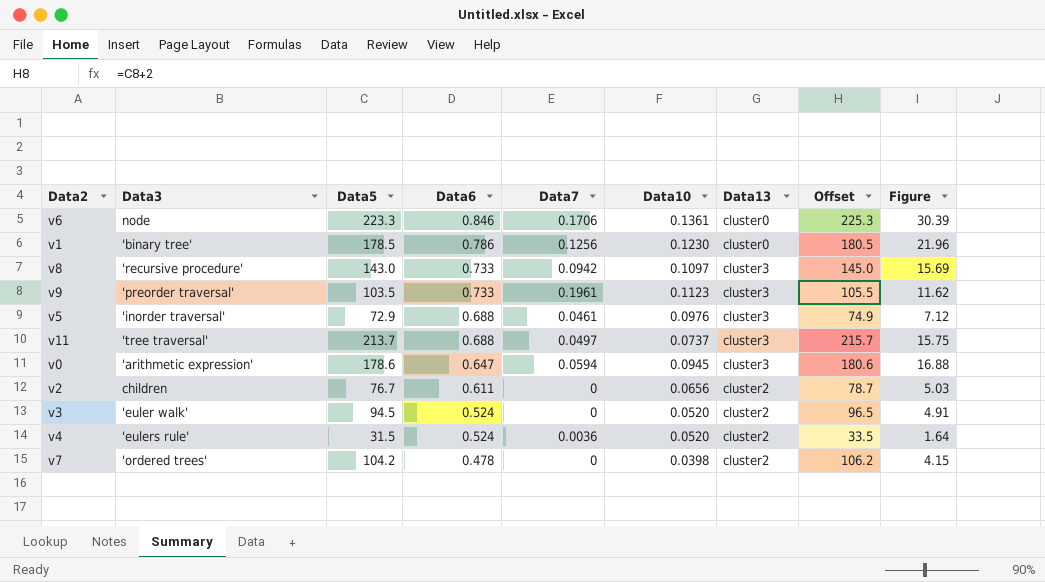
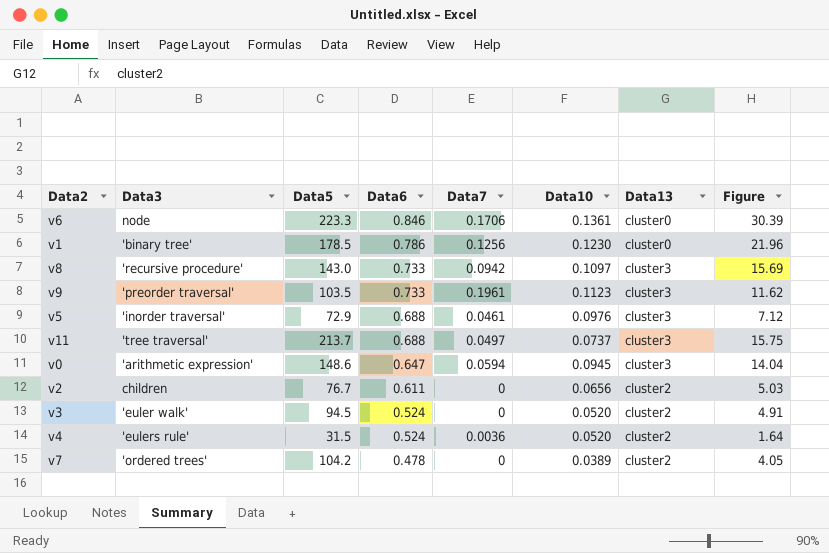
column Offset | formula: [Data5] + 2 -> none
v0 | Data5: 178.6 -> 148.6
v0 | Figure: 16.88 -> 14.04
v7 | Data10: 0.0398 -> 0.0389
v7 | Figure: 4.15 -> 4.05

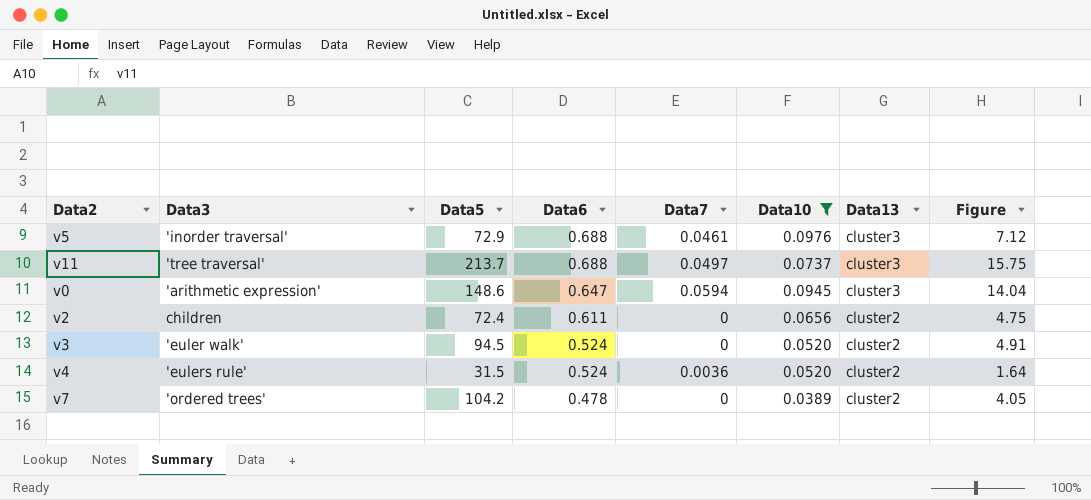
filter: none -> Data10 <= 0.0976
v2 | Data5: 76.7 -> 72.4
v2 | Figure: 5.03 -> 4.75

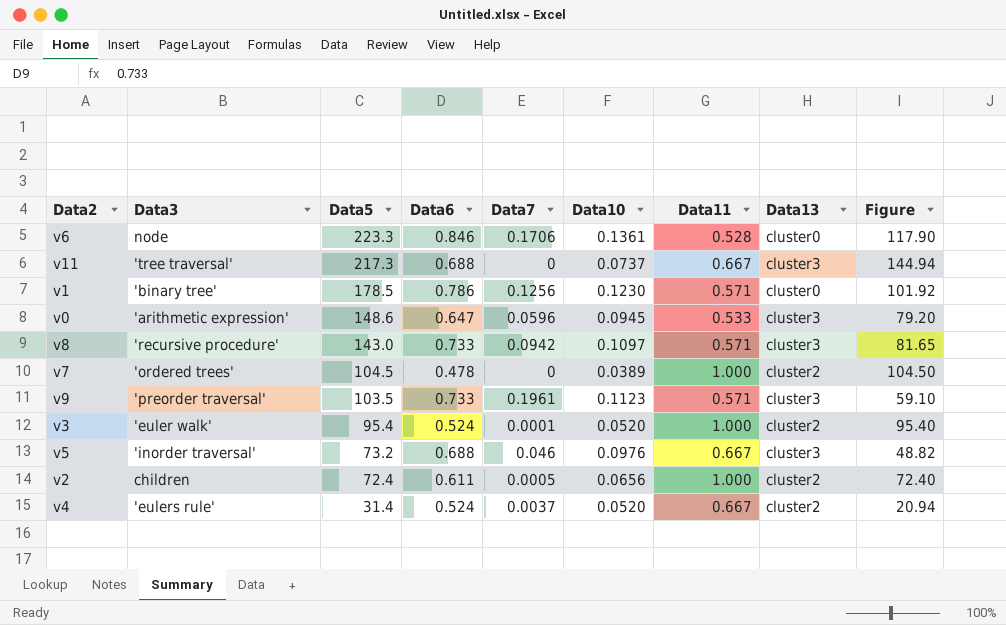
filter: Data10 <= 0.0976 -> none
row order: Data6 descending -> Data5 descending
column Data11 | position: none -> 7
column Figure | formula: [Data5] * [Data10] -> [Data5] * [Data11]
v11 | Data5: 213.7 -> 217.3
v11 | Data7: 0.0497 -> 0
v0 | Data7: 0.0594 -> 0.0596
v7 | Data5: 104.2 -> 104.5
v3 | Data5: 94.5 -> 95.4
v3 | Data7: 0 -> 0.0001
v5 | Data5: 72.9 -> 73.2
v5 | Data7: 0.0461 -> 0.046
v2 | Data7: 0 -> 0.0005
v4 | Data5: 31.5 -> 31.4
v4 | Data7: 0.0036 -> 0.0037

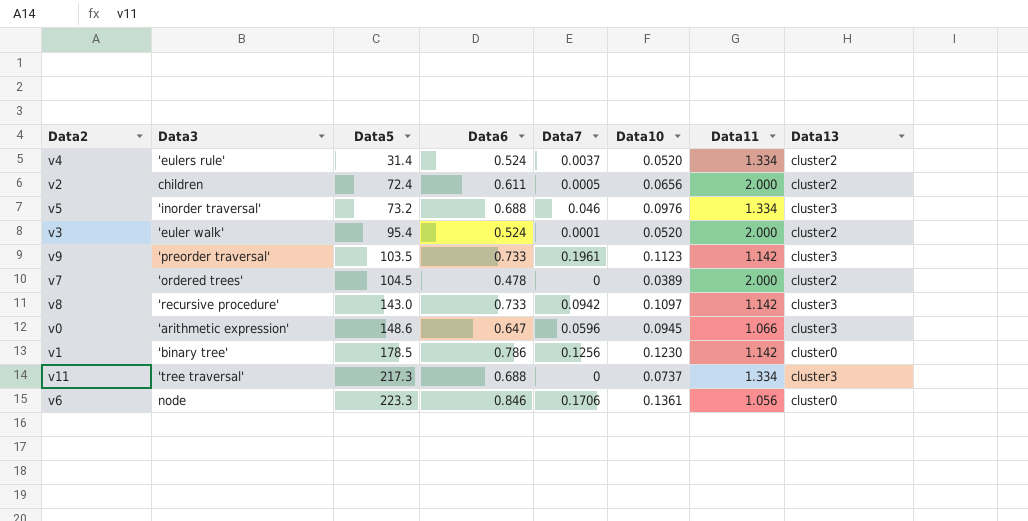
row order: Data5 descending -> Data5 ascending
column Figure | formula: [Data5] * [Data11] -> none
v4 | Data11: 0.667 -> 1.334
v2 | Data11: 1.000 -> 2.000
v5 | Data11: 0.667 -> 1.334
v3 | Data11: 1.000 -> 2.000
v9 | Data11: 0.571 -> 1.142
v7 | Data11: 1.000 -> 2.000
v8 | Data11: 0.571 -> 1.142
v0 | Data11: 0.533 -> 1.066
v1 | Data11: 0.571 -> 1.142
v11 | Data11: 0.667 -> 1.334
v6 | Data11: 0.528 -> 1.056

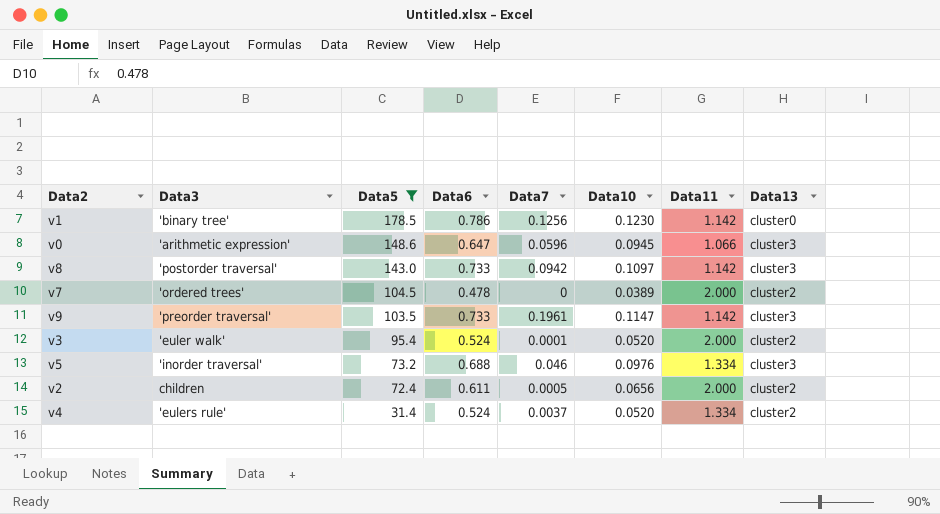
filter: none -> Data5 <= 178.5
row order: Data5 ascending -> Data5 descending
v8 | Data3: 'recursive procedure' -> 'postorder traversal'
v9 | Data10: 0.1123 -> 0.1147

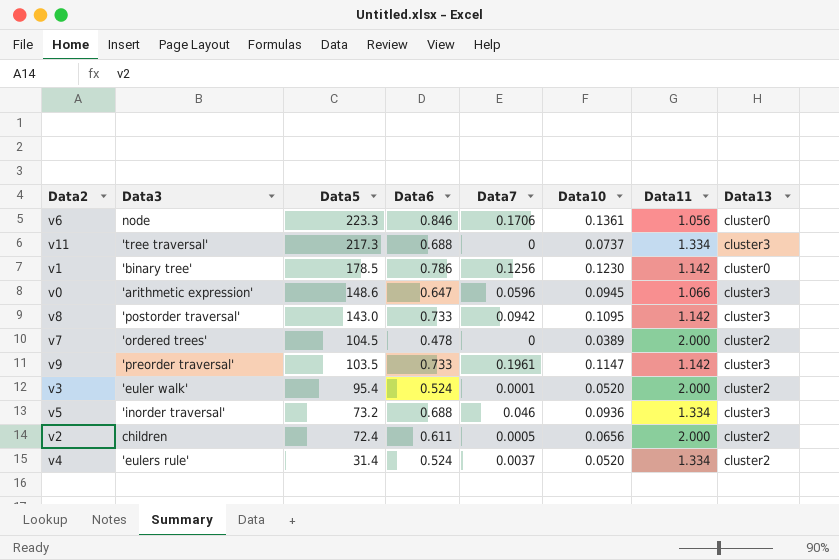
filter: Data5 <= 178.5 -> none
v8 | Data10: 0.1097 -> 0.1095
v5 | Data10: 0.0976 -> 0.0936

